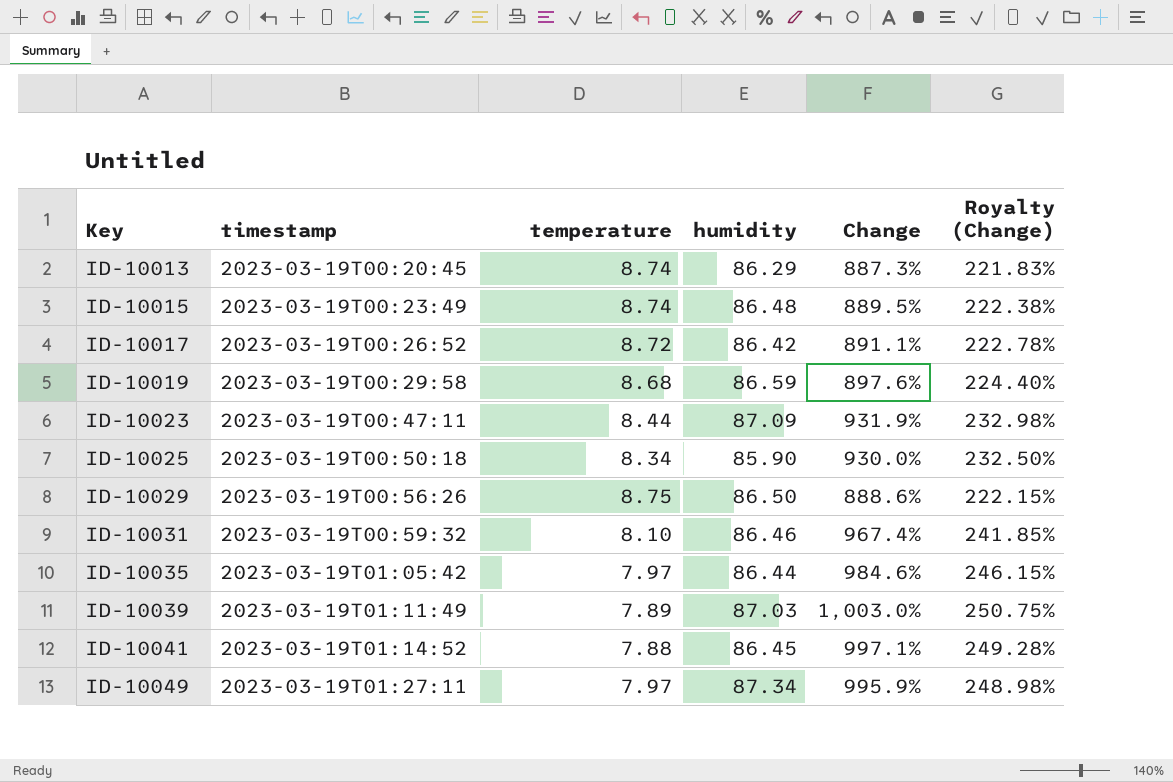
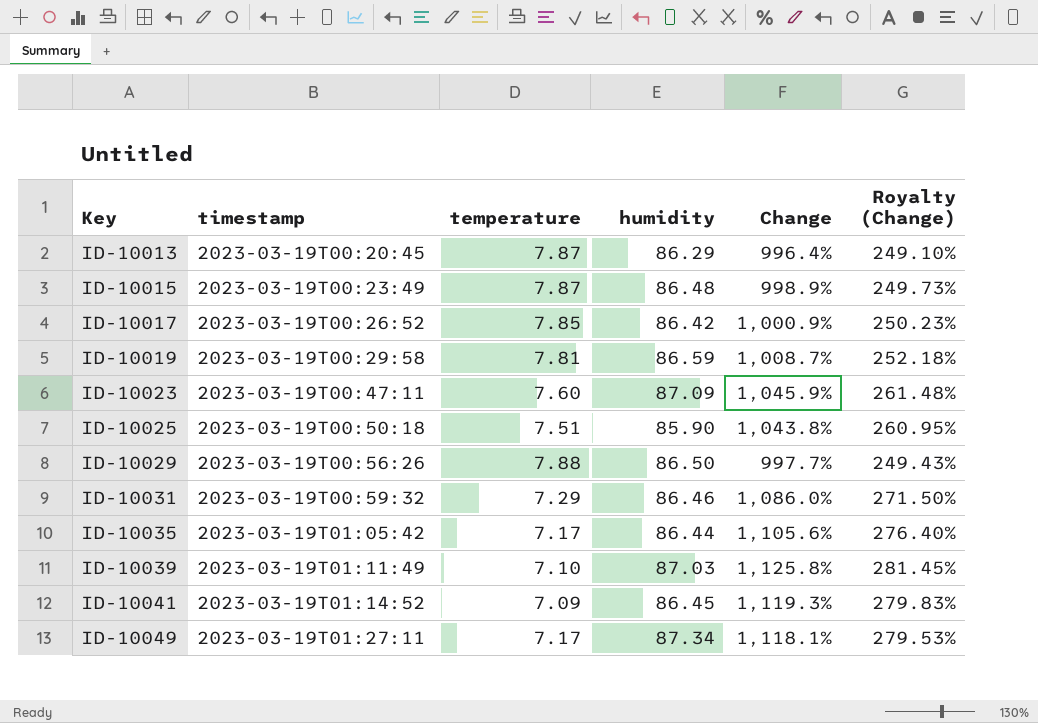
ID-10013 | temperature: 8.74 -> 7.87
ID-10013 | Change: 887.3% -> 996.4%
ID-10013 | Royalty (Change): 221.83% -> 249.10%
ID-10015 | temperature: 8.74 -> 7.87
ID-10015 | Change: 889.5% -> 998.9%
ID-10015 | Royalty (Change): 222.38% -> 249.73%
ID-10017 | temperature: 8.72 -> 7.85
ID-10017 | Change: 891.1% -> 1,000.9%
ID-10017 | Royalty (Change): 222.78% -> 250.23%
ID-10019 | temperature: 8.68 -> 7.81
ID-10019 | Change: 897.6% -> 1,008.7%
ID-10019 | Royalty (Change): 224.40% -> 252.18%
ID-10023 | temperature: 8.44 -> 7.60
ID-10023 | Change: 931.9% -> 1,045.9%
ID-10023 | Royalty (Change): 232.98% -> 261.48%
ID-10025 | temperature: 8.34 -> 7.51
ID-10025 | Change: 930.0% -> 1,043.8%
ID-10025 | Royalty (Change): 232.50% -> 260.95%
ID-10029 | temperature: 8.75 -> 7.88
ID-10029 | Change: 888.6% -> 997.7%
ID-10029 | Royalty (Change): 222.15% -> 249.43%
ID-10031 | temperature: 8.10 -> 7.29
ID-10031 | Change: 967.4% -> 1,086.0%
ID-10031 | Royalty (Change): 241.85% -> 271.50%
ID-10035 | temperature: 7.97 -> 7.17
ID-10035 | Change: 984.6% -> 1,105.6%
ID-10035 | Royalty (Change): 246.15% -> 276.40%
ID-10039 | temperature: 7.89 -> 7.10
ID-10039 | Change: 1,003.0% -> 1,125.8%
ID-10039 | Royalty (Change): 250.75% -> 281.45%
ID-10041 | temperature: 7.88 -> 7.09
ID-10041 | Change: 997.1% -> 1,119.3%
ID-10041 | Royalty (Change): 249.28% -> 279.83%
ID-10049 | temperature: 7.97 -> 7.17
ID-10049 | Change: 995.9% -> 1,118.1%
ID-10049 | Royalty (Change): 248.98% -> 279.53%

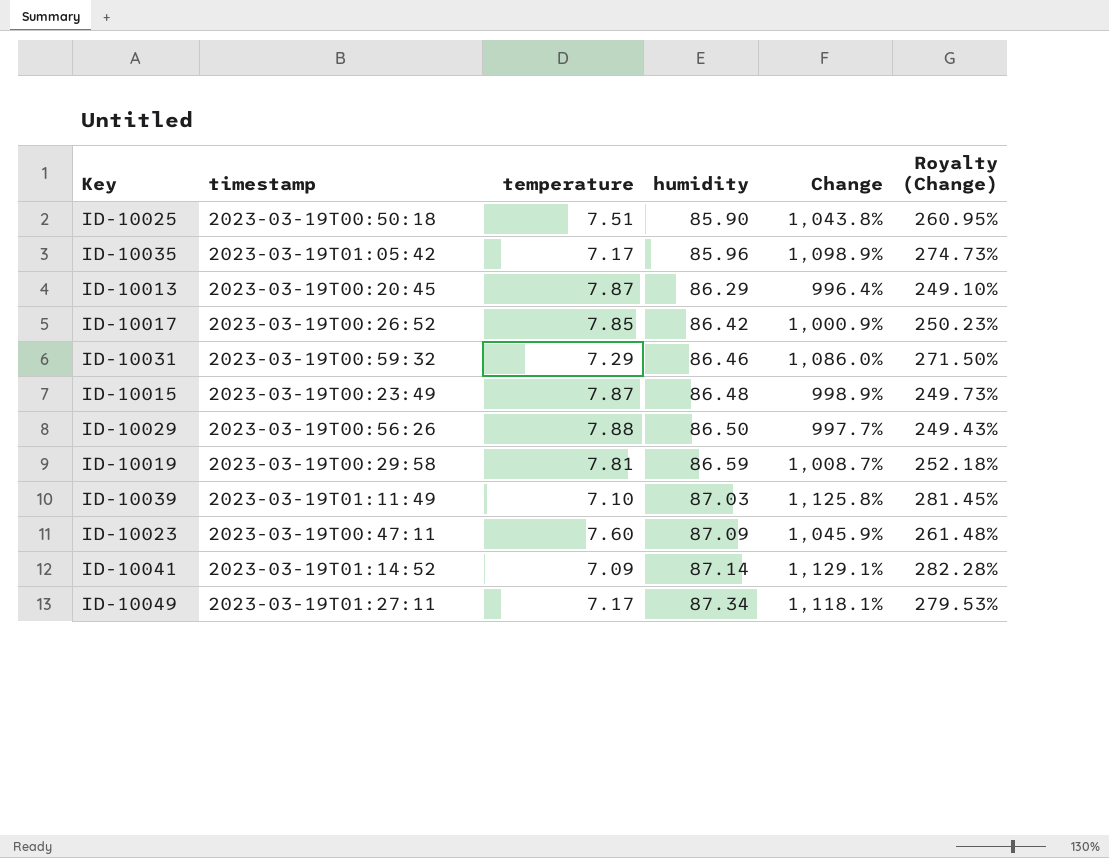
row order: Key ascending -> humidity ascending
ID-10035 | humidity: 86.44 -> 85.96
ID-10035 | Change: 1,105.6% -> 1,098.9%
ID-10035 | Royalty (Change): 276.40% -> 274.73%
ID-10041 | humidity: 86.45 -> 87.14
ID-10041 | Change: 1,119.3% -> 1,129.1%
ID-10041 | Royalty (Change): 279.83% -> 282.28%

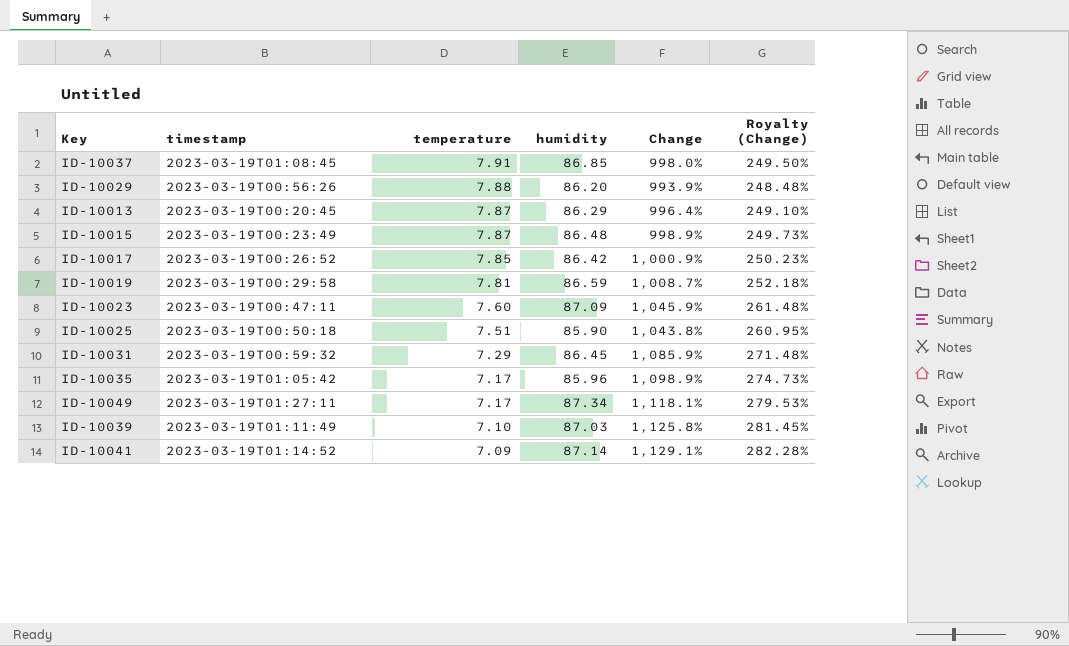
row order: humidity ascending -> temperature descending
row ID-10037: none -> 2023-03-19T01:08:45 | 7.91 | 86.85 | 998.0% | 249.50%
ID-10029 | humidity: 86.50 -> 86.20
ID-10029 | Change: 997.7% -> 993.9%
ID-10029 | Royalty (Change): 249.43% -> 248.48%
ID-10031 | humidity: 86.46 -> 86.45
ID-10031 | Change: 1,086.0% -> 1,085.9%
ID-10031 | Royalty (Change): 271.50% -> 271.48%

